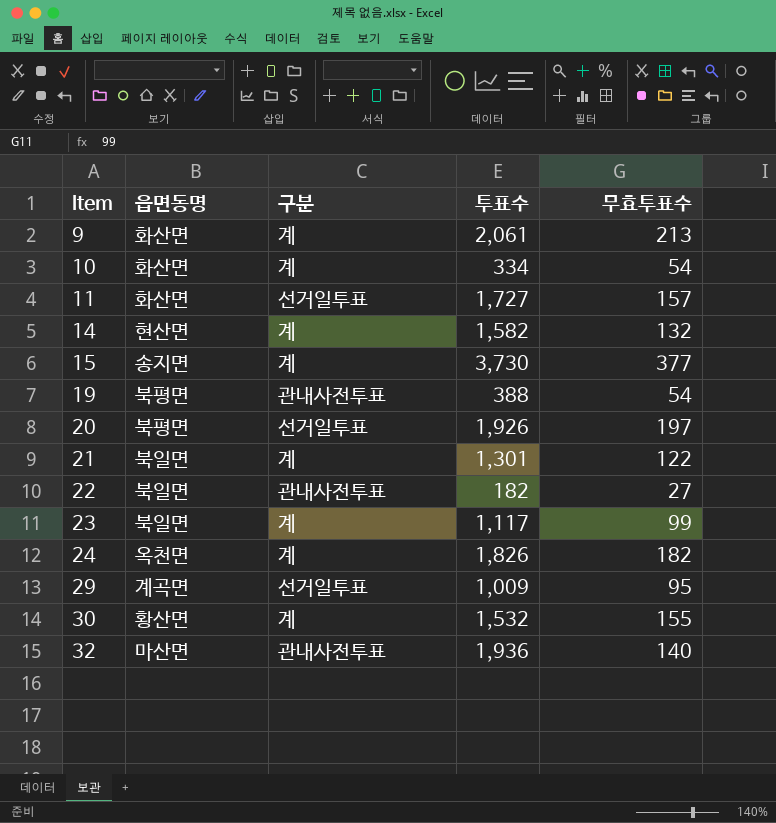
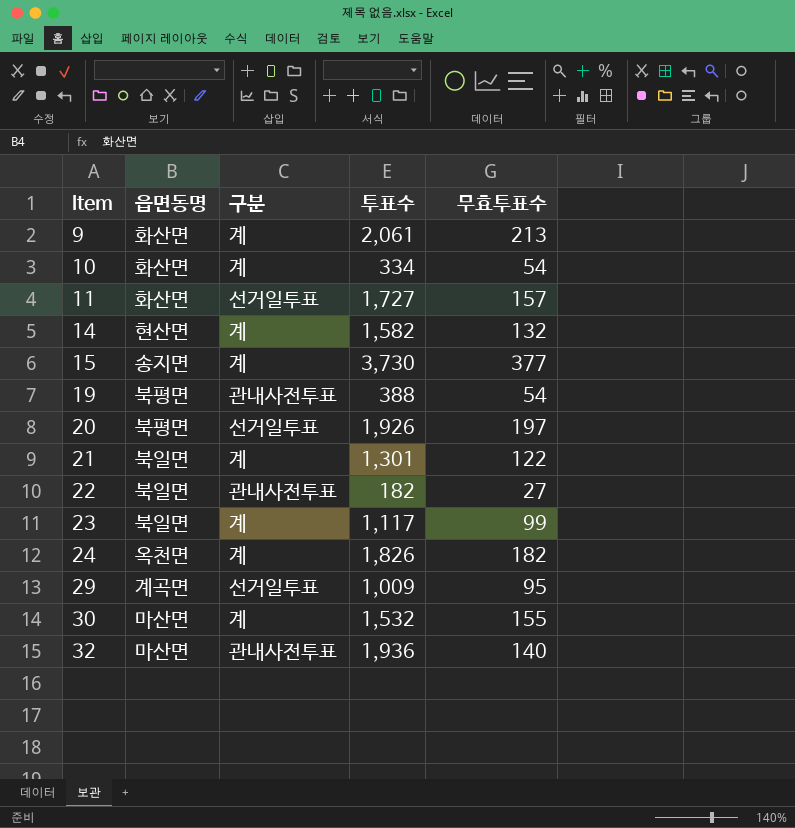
30 | 읍면동명: 황산면 -> 마산면

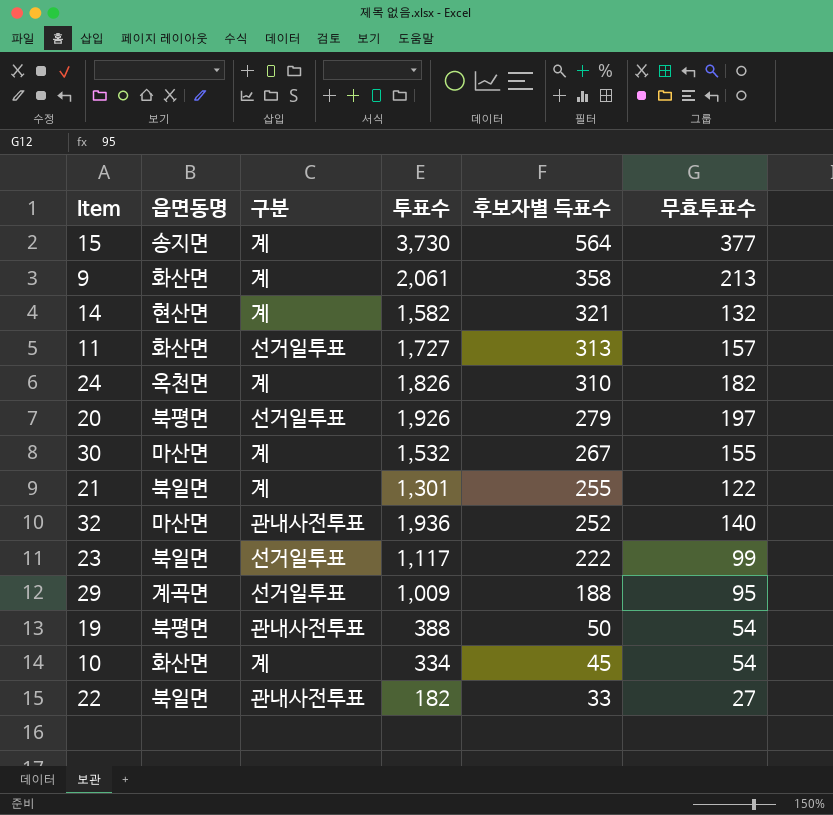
row order: Item ascending -> 후보자별 득표수 descending
column 후보자별 득표수 | position: none -> 5
23 | 구분: 계 -> 선거일투표

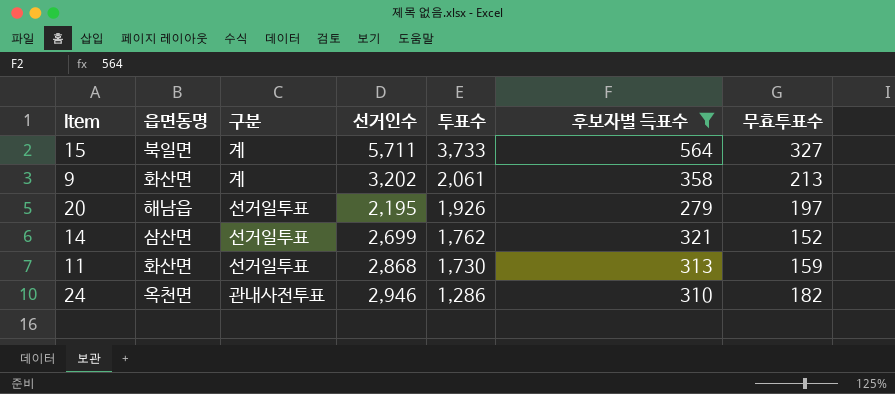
filter: none -> 후보자별 득표수 >= 279
row order: 후보자별 득표수 descending -> 투표수 descending
column 선거인수 | position: none -> 4
15 | 읍면동명: 송지면 -> 북일면
15 | 투표수: 3,730 -> 3,733
15 | 무효투표수: 377 -> 327
20 | 읍면동명: 북평면 -> 해남읍
14 | 읍면동명: 현산면 -> 삼산면
14 | 구분: 계 -> 선거일투표
14 | 투표수: 1,582 -> 1,762
14 | 무효투표수: 132 -> 152
11 | 투표수: 1,727 -> 1,730
11 | 무효투표수: 157 -> 159
24 | 구분: 계 -> 관내사전투표
24 | 투표수: 1,826 -> 1,286

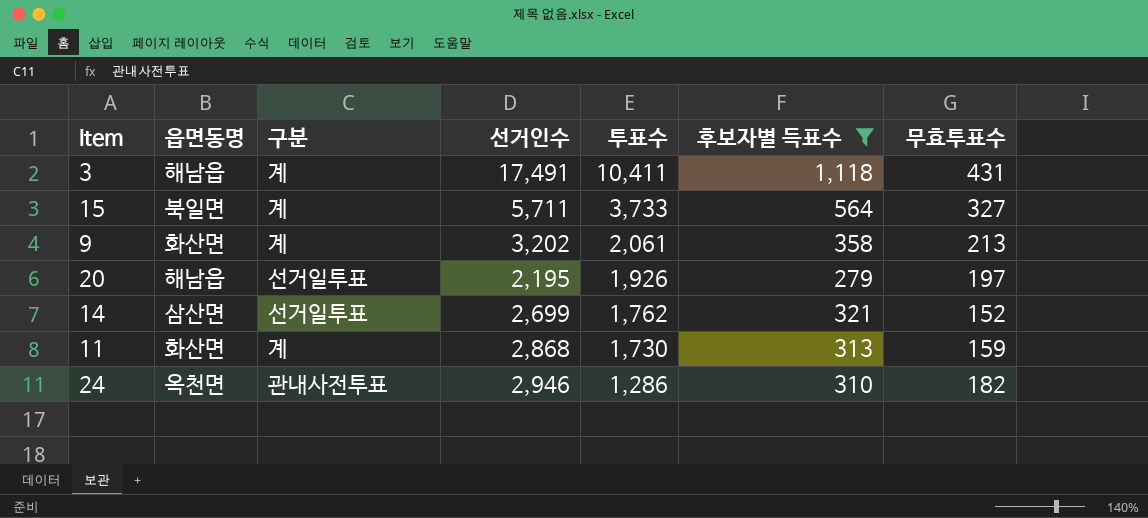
row 3: none -> 해남읍 | 계 | 17,491 | 10,411 | 1,118 | 431
11 | 구분: 선거일투표 -> 계

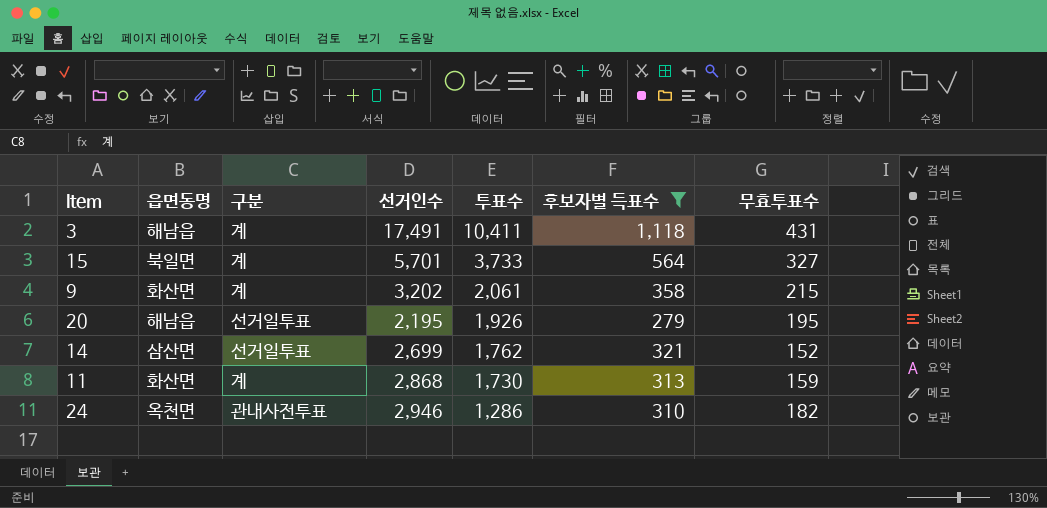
15 | 선거인수: 5,711 -> 5,701
9 | 무효투표수: 213 -> 215
20 | 무효투표수: 197 -> 195

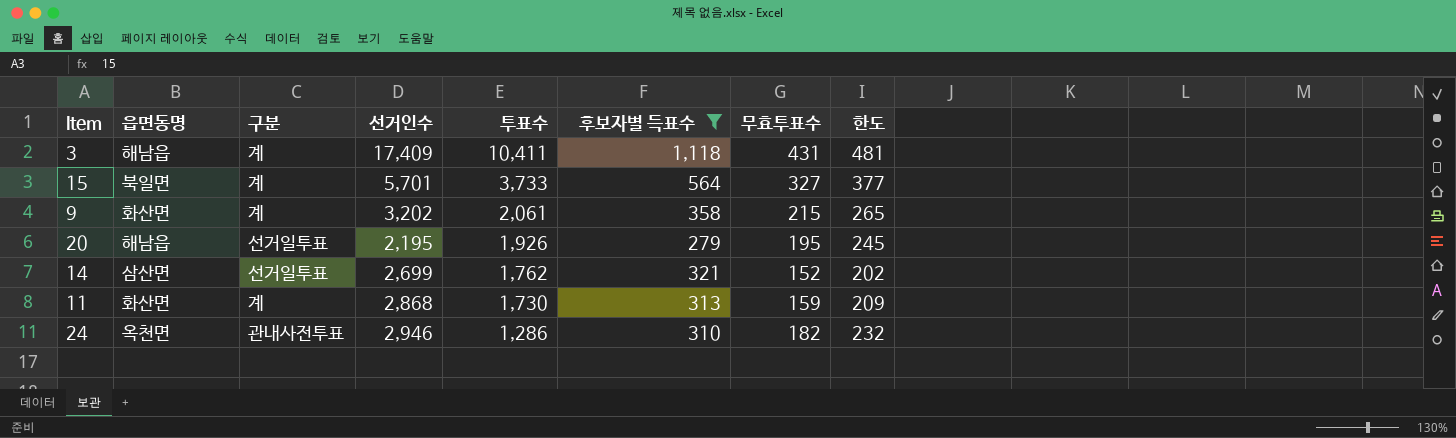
column 한도 | formula: none -> [무효투표수] + 50
3 | 선거인수: 17,491 -> 17,409

